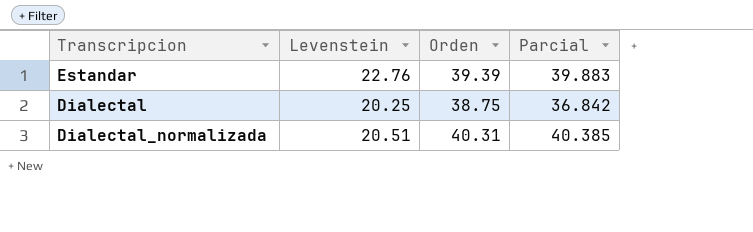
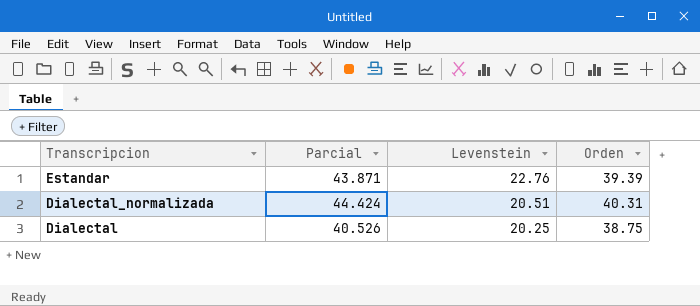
row order: none -> Transcripcion descending
column Parcial | position: 4 -> 2
Estandar | Parcial: 39.883 -> 43.871
Dialectal_normalizada | Parcial: 40.385 -> 44.424
Dialectal | Parcial: 36.842 -> 40.526

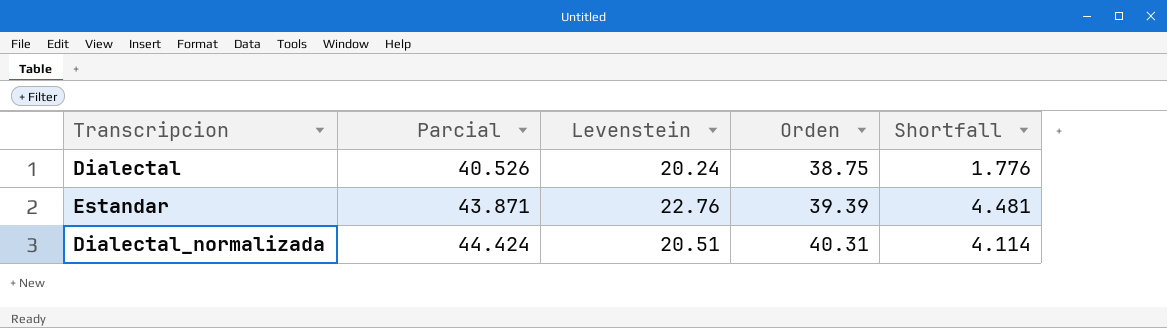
row order: Transcripcion descending -> Parcial ascending
column Shortfall | formula: none -> [Parcial] - [Orden]
Dialectal | Levenstein: 20.25 -> 20.24

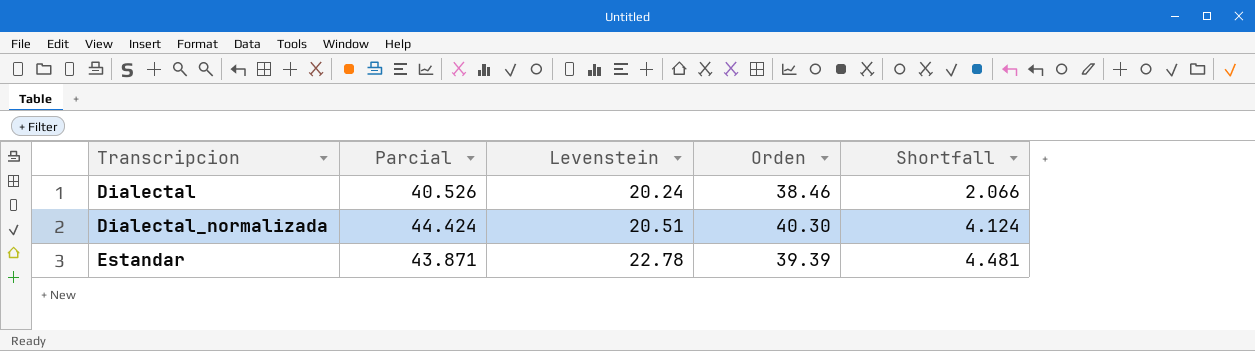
row order: Parcial ascending -> Transcripcion ascending
Dialectal | Orden: 38.75 -> 38.46
Dialectal | Shortfall: 1.776 -> 2.066
Dialectal_normalizada | Orden: 40.31 -> 40.30
Dialectal_normalizada | Shortfall: 4.114 -> 4.124
Estandar | Levenstein: 22.76 -> 22.78

